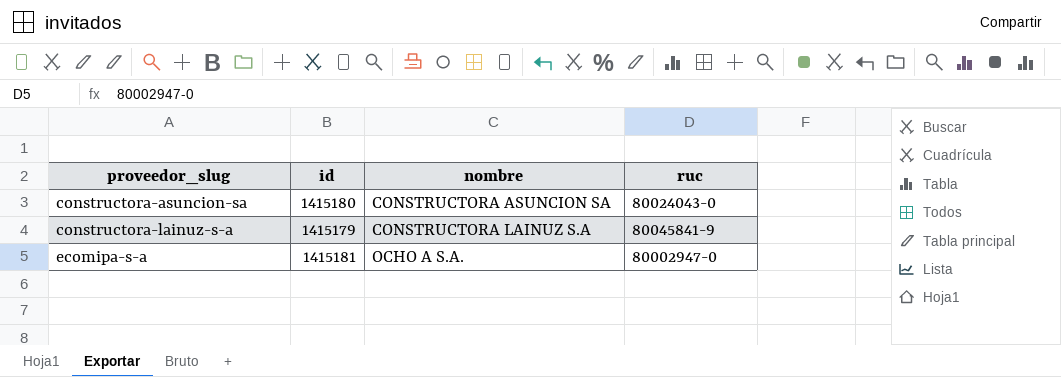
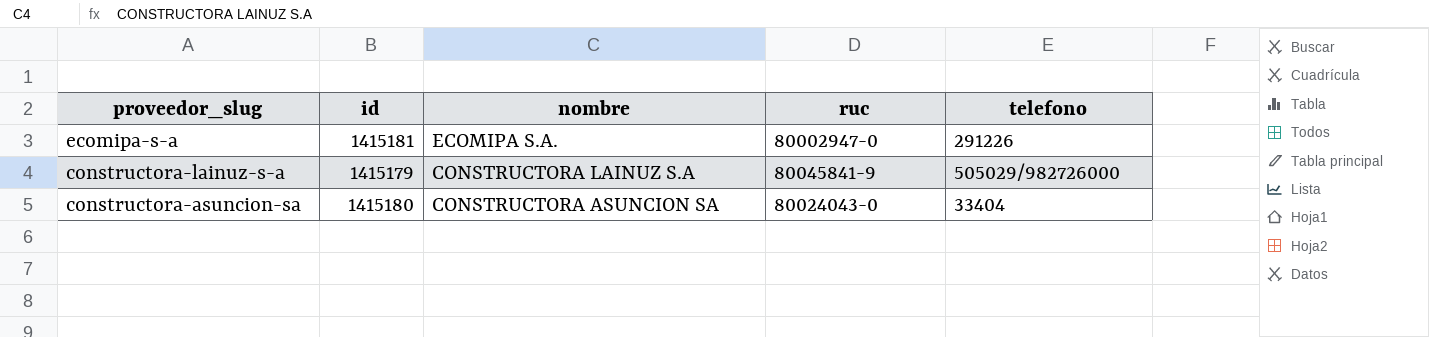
row order: proveedor_slug ascending -> proveedor_slug descending
column telefono | position: none -> 5
ecomipa-s-a | nombre: OCHO A S.A. -> ECOMIPA S.A.

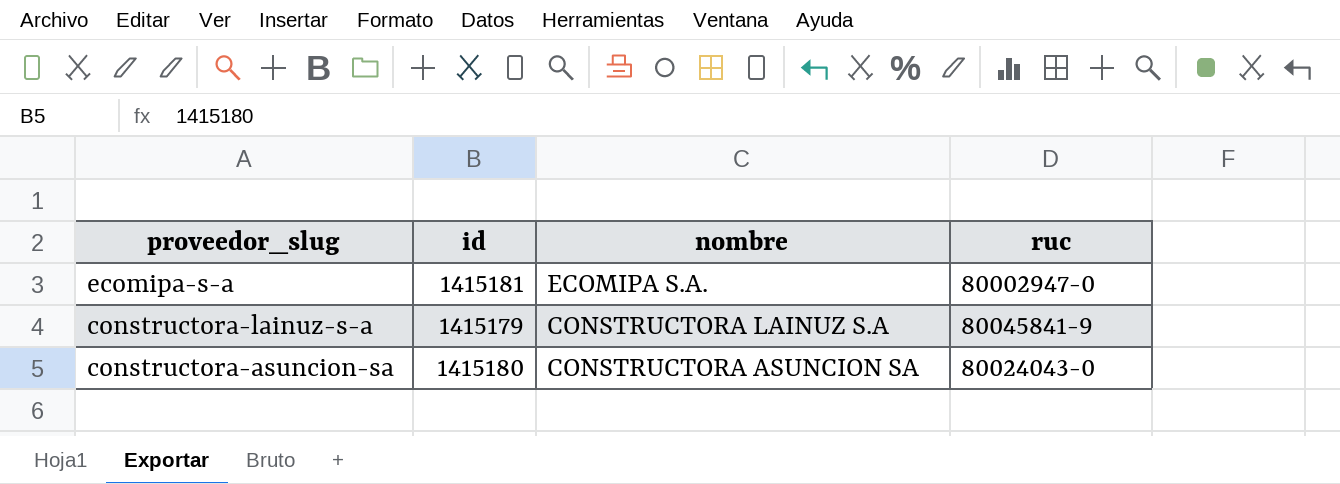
column telefono | position: 5 -> none

